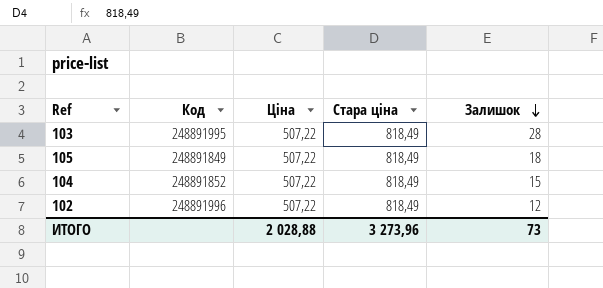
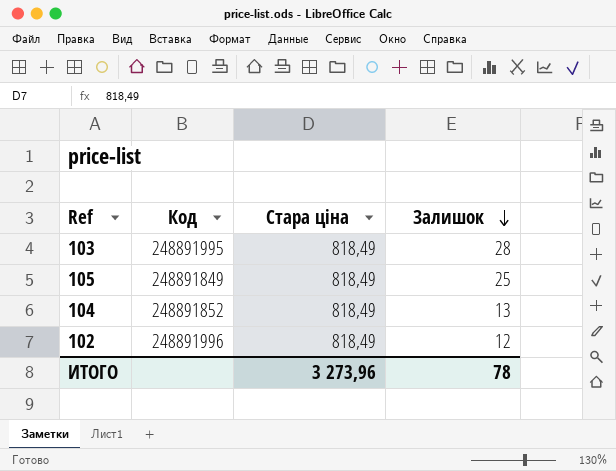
column Ціна | position: 3 -> none
105 | Залишок: 18 -> 25
104 | Залишок: 15 -> 13
ИТОГО | Залишок: 73 -> 78

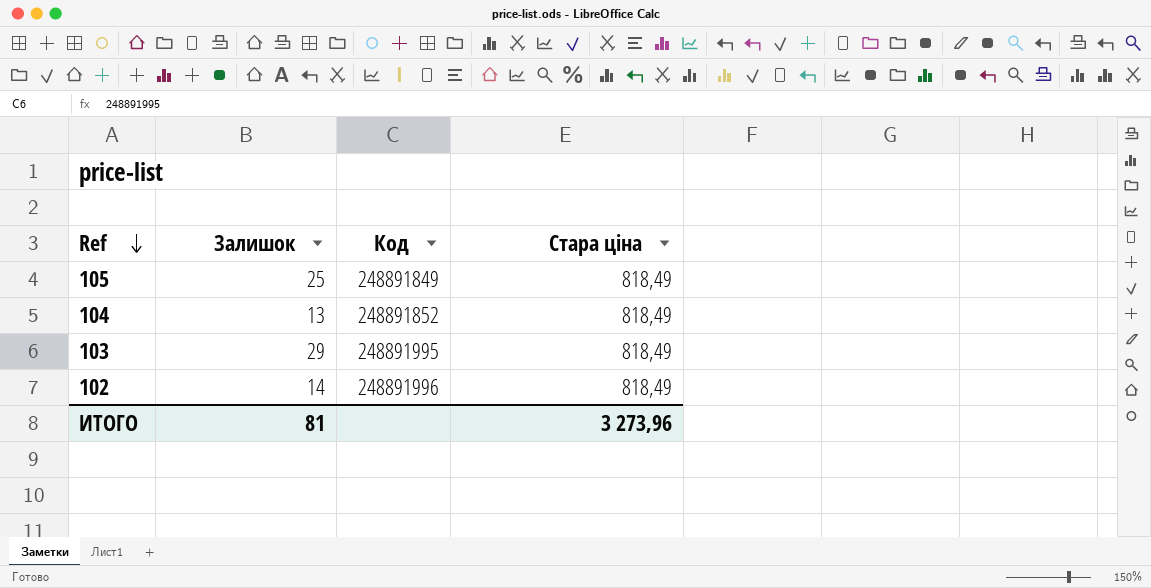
row order: Залишок descending -> Ref descending
column Залишок | position: 4 -> 2
103 | Залишок: 28 -> 29
102 | Залишок: 12 -> 14
ИТОГО | Залишок: 78 -> 81

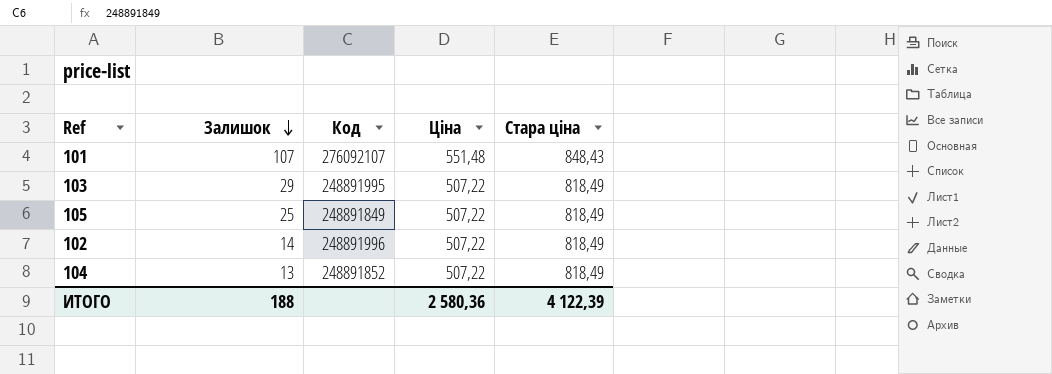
row order: Ref descending -> Залишок descending
column Ціна | position: none -> 4
row 101: none -> 107 | 276092107 | 551,48 | 848,43
ИТОГО | Залишок: 81 -> 188
ИТОГО | Стара ціна: 3 273,96 -> 4 122,39

